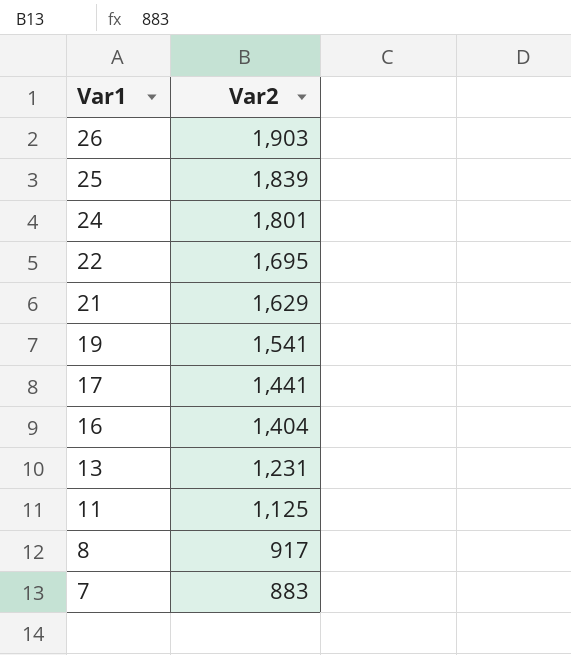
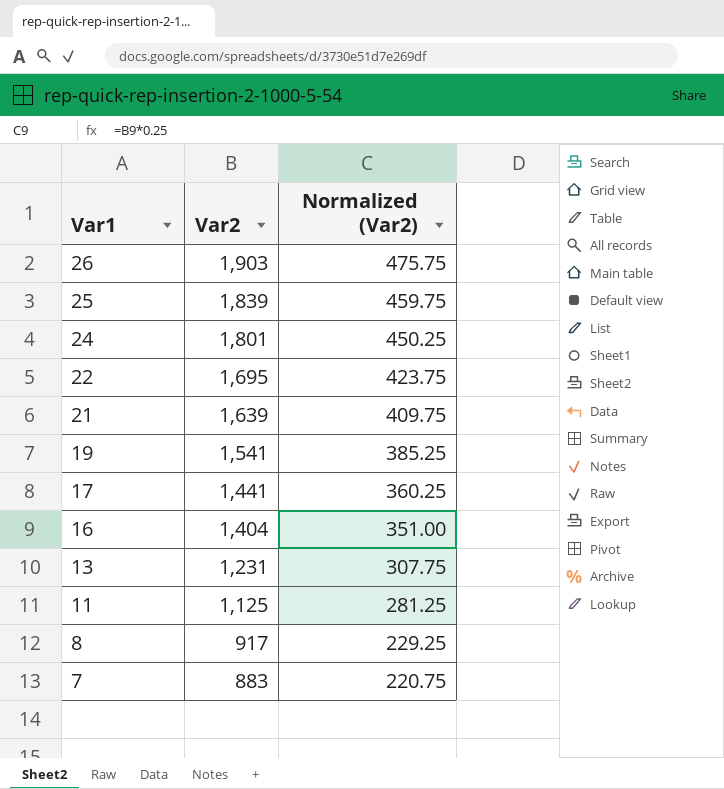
column Normalized (Var2) | formula: none -> [Var2] * 0.25
21 | Var2: 1,629 -> 1,639

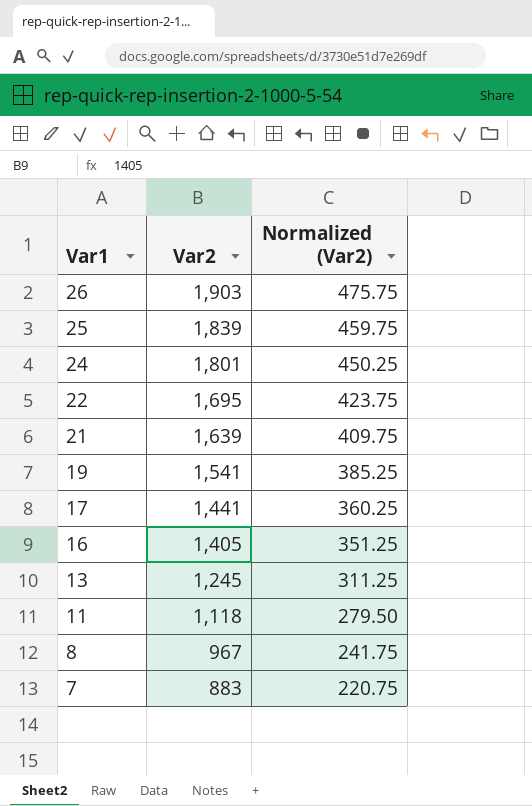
16 | Var2: 1,404 -> 1,405
16 | Normalized (Var2): 351.00 -> 351.25
13 | Var2: 1,231 -> 1,245
13 | Normalized (Var2): 307.75 -> 311.25
11 | Var2: 1,125 -> 1,118
11 | Normalized (Var2): 281.25 -> 279.50
8 | Var2: 917 -> 967
8 | Normalized (Var2): 229.25 -> 241.75

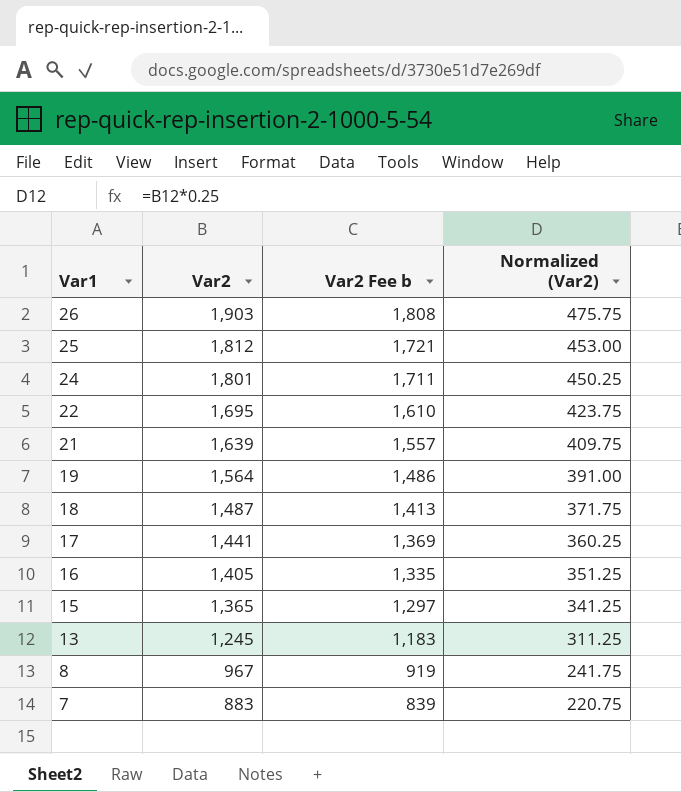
column Var2 Fee b | formula: none -> [Var2] * 0.95
row 11: 1,118 | 279.50 -> none
25 | Var2: 1,839 -> 1,812
25 | Normalized (Var2): 459.75 -> 453.00
19 | Var2: 1,541 -> 1,564
19 | Normalized (Var2): 385.25 -> 391.00
row 18: none -> 1,487 | 1,413 | 371.75
row 15: none -> 1,365 | 1,297 | 341.25

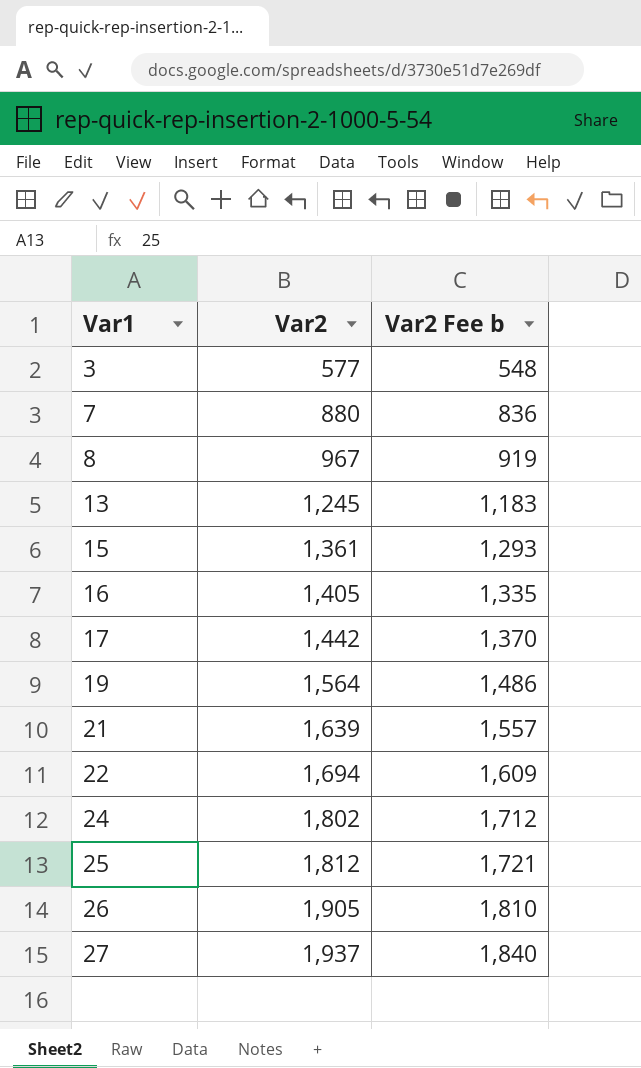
row order: Var1 descending -> Var1 ascending
column Normalized (Var2) | formula: [Var2] * 0.25 -> none
row 18: 1,487 | 1,413 | 371.75 -> none
row 3: none -> 577 | 548
7 | Var2: 883 -> 880
7 | Var2 Fee b: 839 -> 836
15 | Var2: 1,365 -> 1,361
15 | Var2 Fee b: 1,297 -> 1,293
17 | Var2: 1,441 -> 1,442
17 | Var2 Fee b: 1,369 -> 1,370
22 | Var2: 1,695 -> 1,694
22 | Var2 Fee b: 1,610 -> 1,609
24 | Var2: 1,801 -> 1,802
24 | Var2 Fee b: 1,711 -> 1,712
26 | Var2: 1,903 -> 1,905
26 | Var2 Fee b: 1,808 -> 1,810
row 27: none -> 1,937 | 1,840

